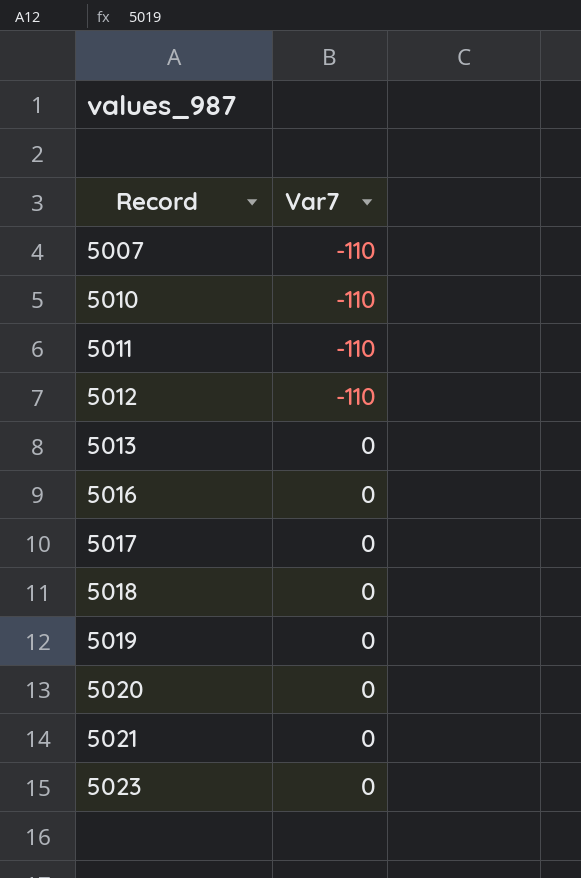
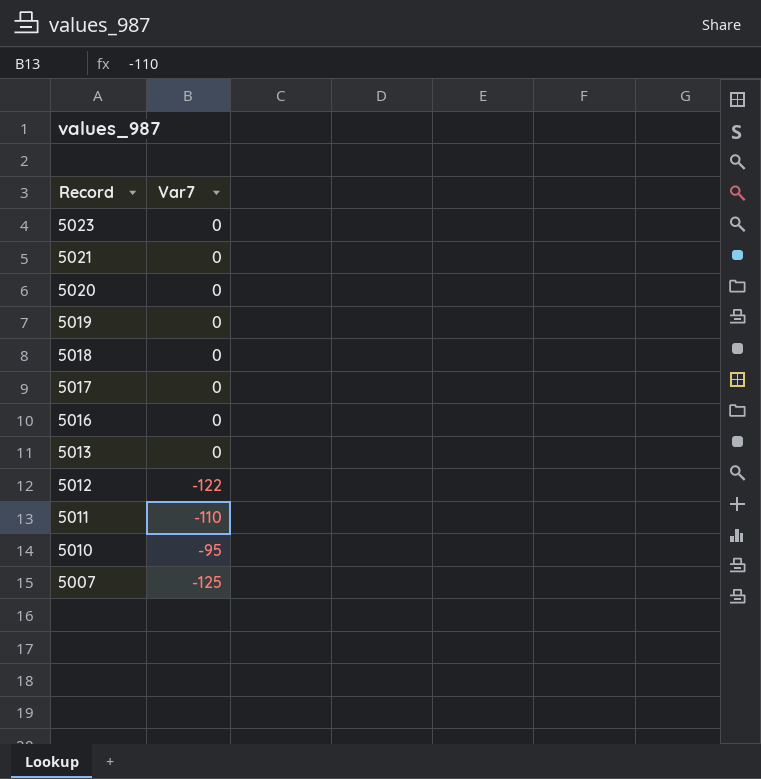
row order: Record ascending -> Record descending
5012 | Var7: -110 -> -122
5010 | Var7: -110 -> -95
5007 | Var7: -110 -> -125

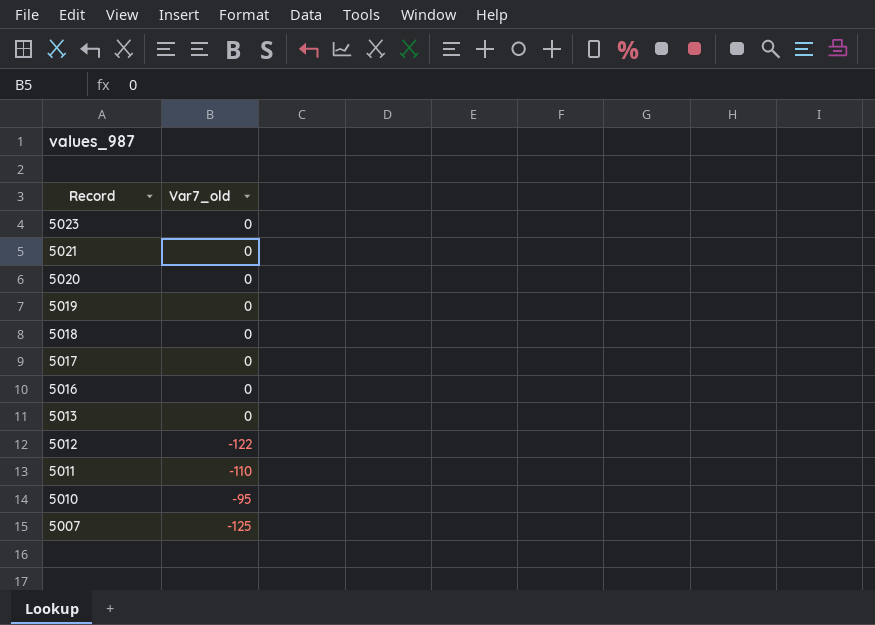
column name: Var7 -> Var7_old

